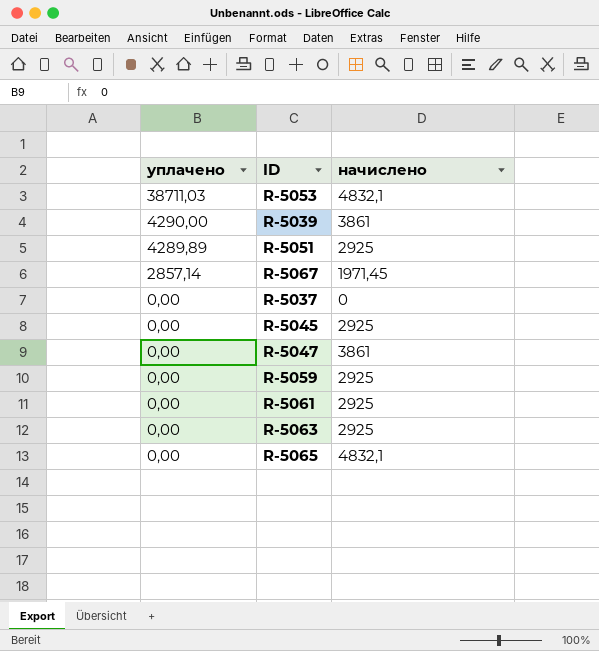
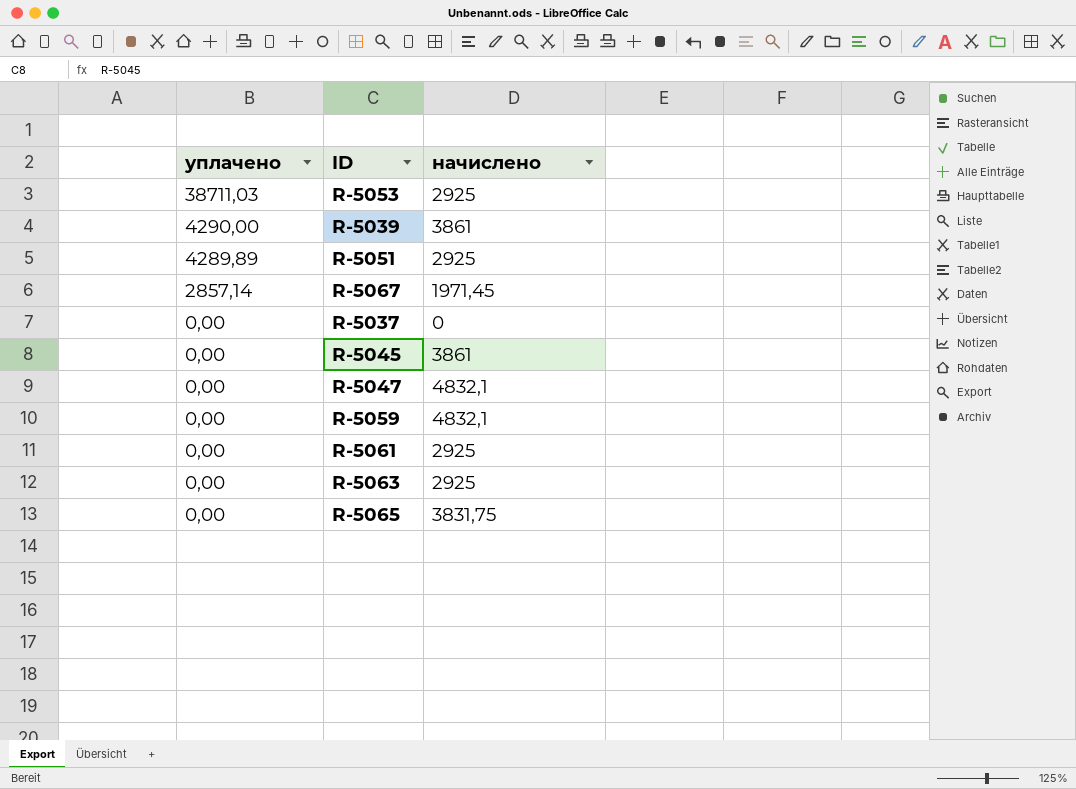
R-5053 | начислено: 4832,1 -> 2925
R-5045 | начислено: 2925 -> 3861
R-5047 | начислено: 3861 -> 4832,1
R-5059 | начислено: 2925 -> 4832,1
R-5065 | начислено: 4832,1 -> 3831,75

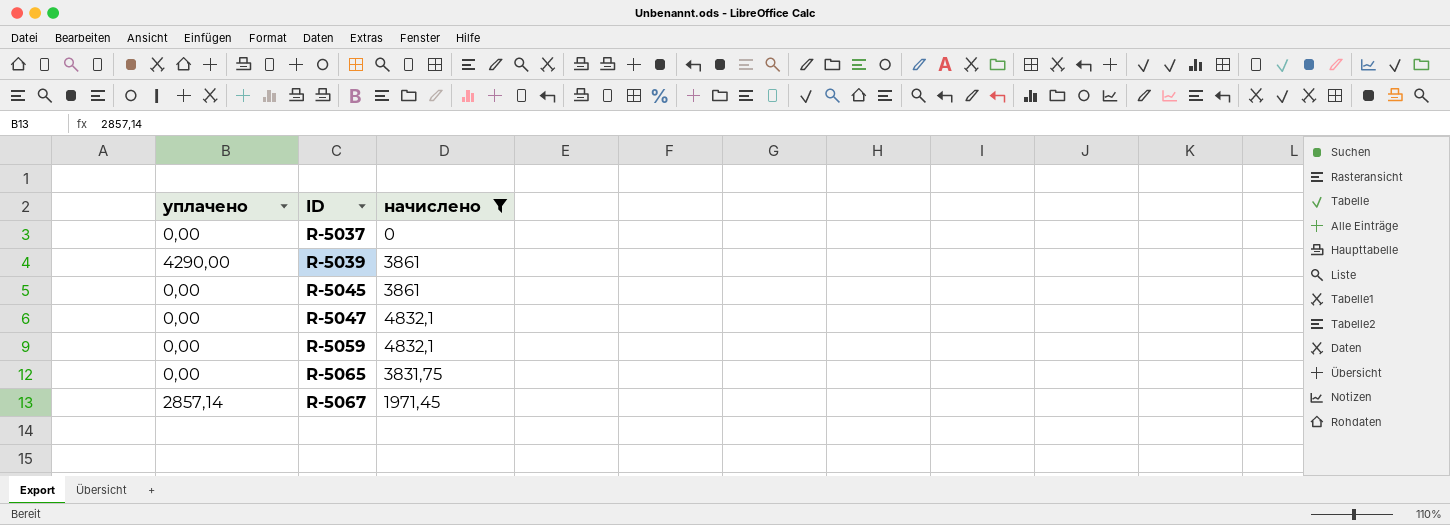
filter: none -> начислено != 2925
row order: уплачено descending -> ID ascending

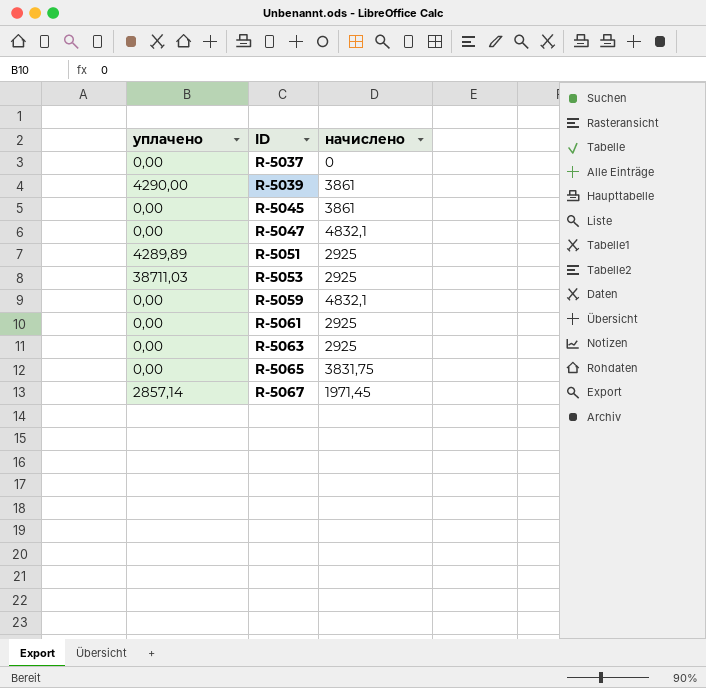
filter: начислено != 2925 -> none

